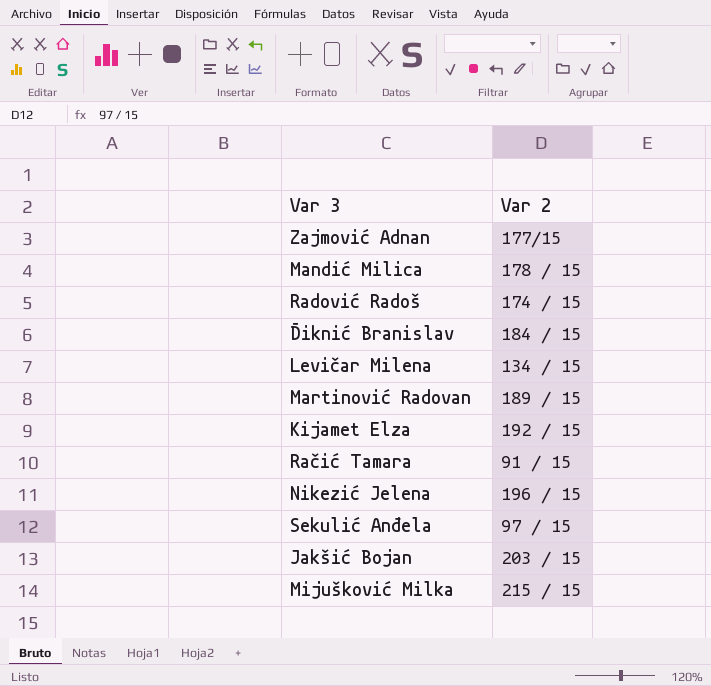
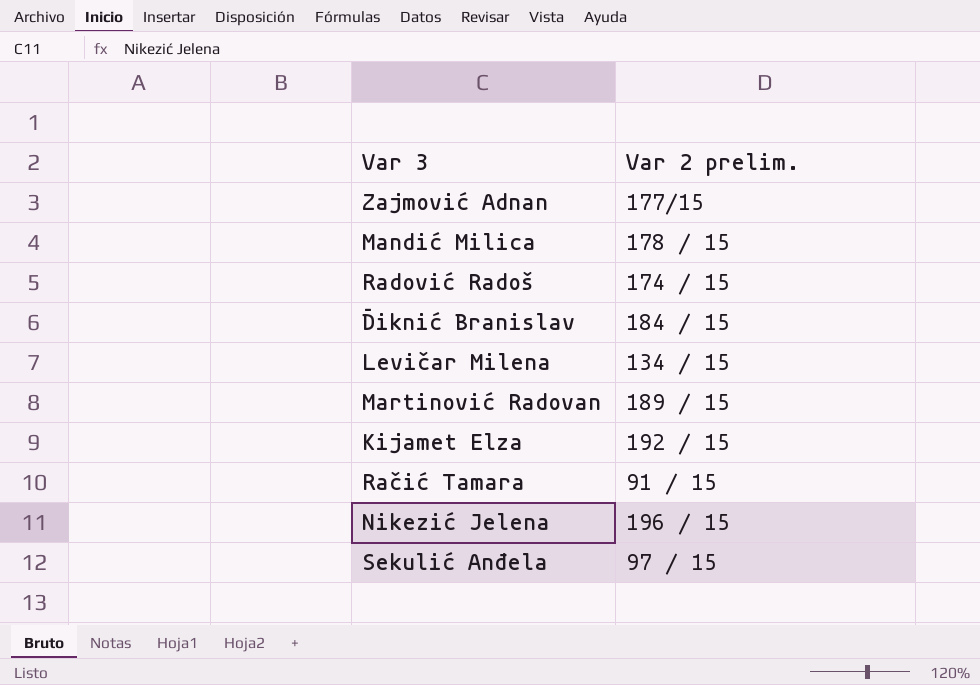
column name: Var 2 -> Var 2 prelim.
row Jakšić Bojan: 203 / 15 -> none
row Mijušković Milka: 215 / 15 -> none

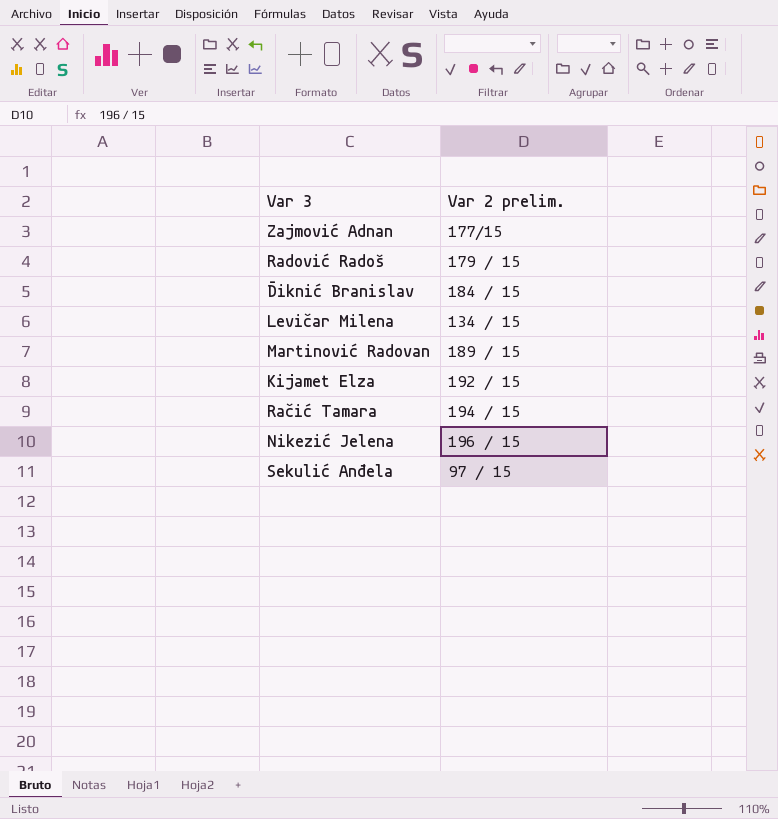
row Mandić Milica: 178 / 15 -> none
Radović Radoš | Var 2 prelim.: 174 / 15 -> 179 / 15
Račić Tamara | Var 2 prelim.: 91 / 15 -> 194 / 15

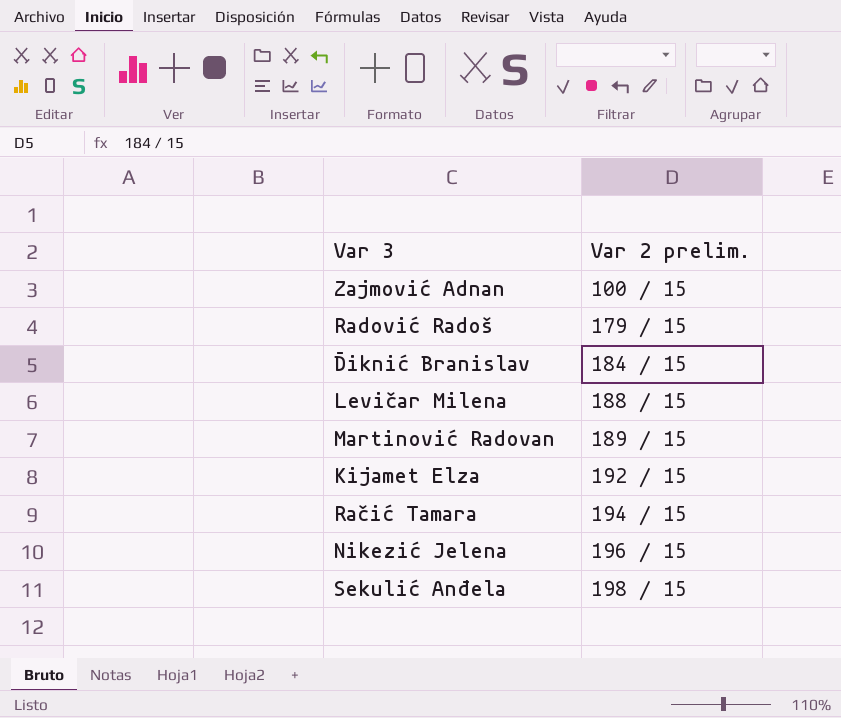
Zajmović Adnan | Var 2 prelim.: 177/15 -> 100 / 15
Levičar Milena | Var 2 prelim.: 134 / 15 -> 188 / 15
Sekulić Anđela | Var 2 prelim.: 97 / 15 -> 198 / 15

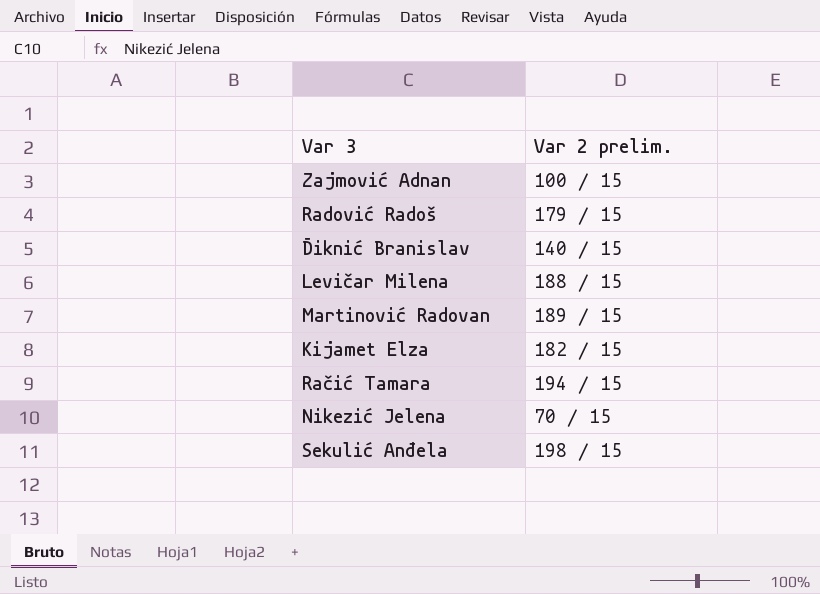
Điknić Branislav | Var 2 prelim.: 184 / 15 -> 140 / 15
Kijamet Elza | Var 2 prelim.: 192 / 15 -> 182 / 15
Nikezić Jelena | Var 2 prelim.: 196 / 15 -> 70 / 15

